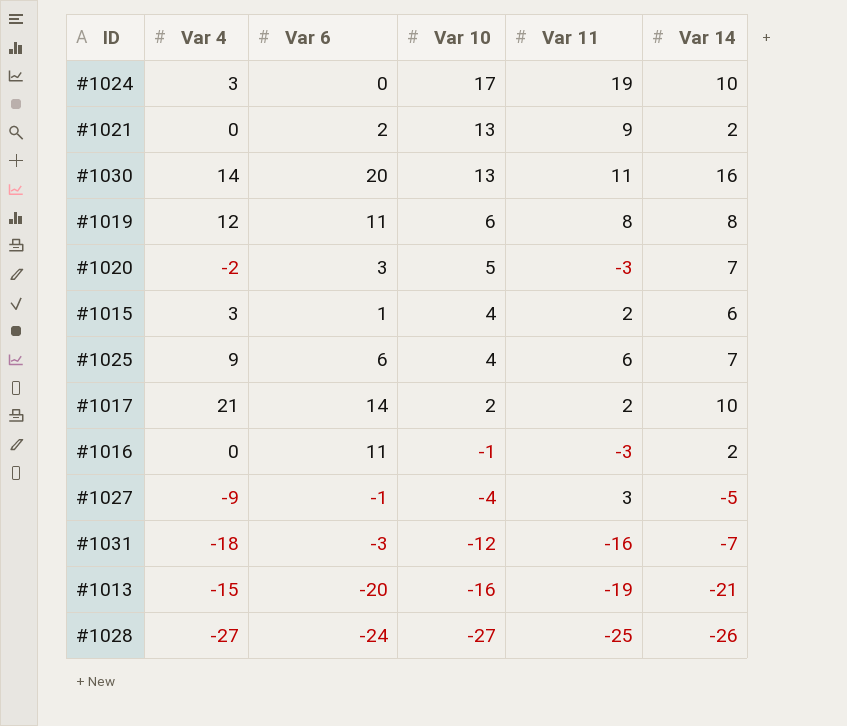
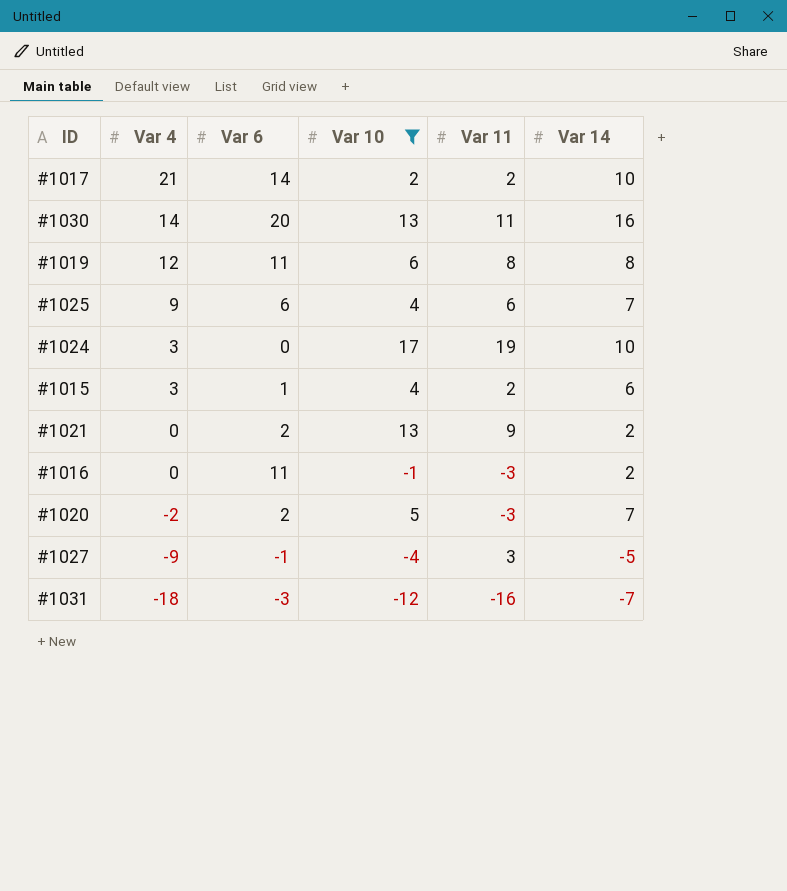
filter: none -> Var 10 >= -12
row order: Var 10 descending -> Var 4 descending
#1020 | Var 6: 3 -> 2

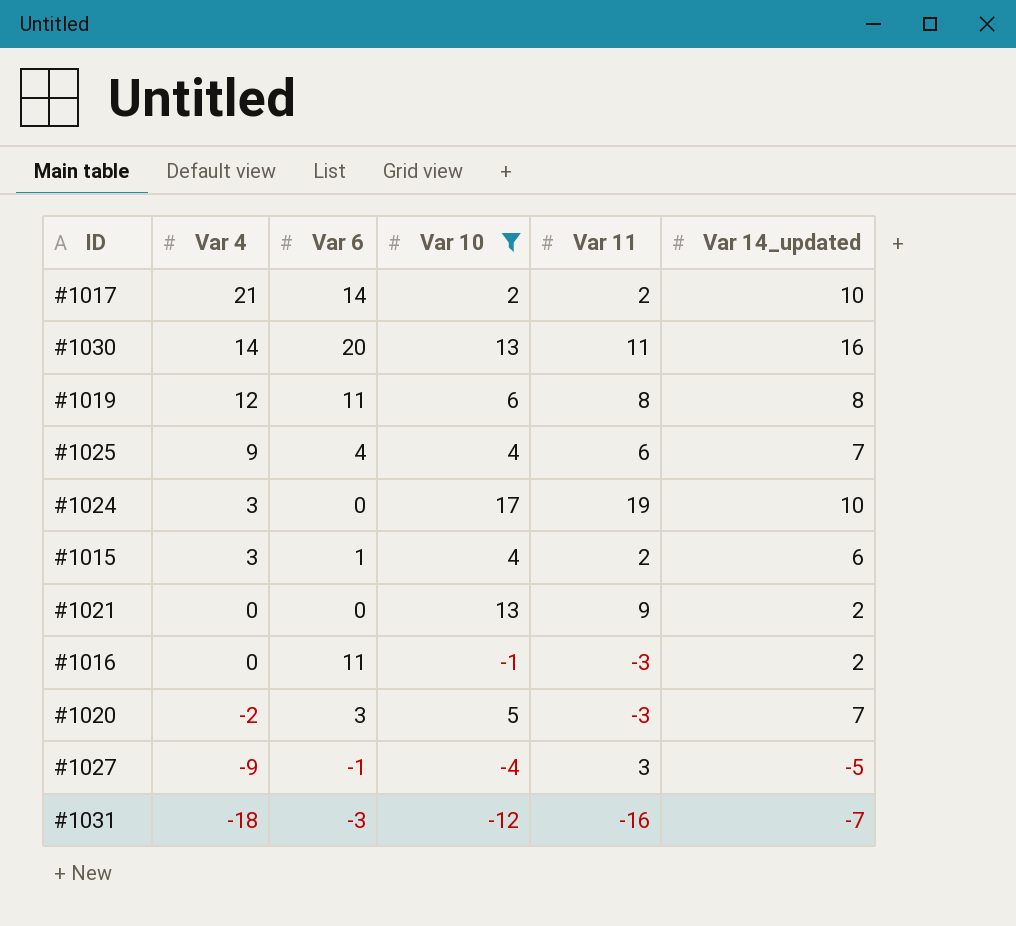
column name: Var 14 -> Var 14_updated
#1025 | Var 6: 6 -> 4
#1021 | Var 6: 2 -> 0
#1020 | Var 6: 2 -> 3

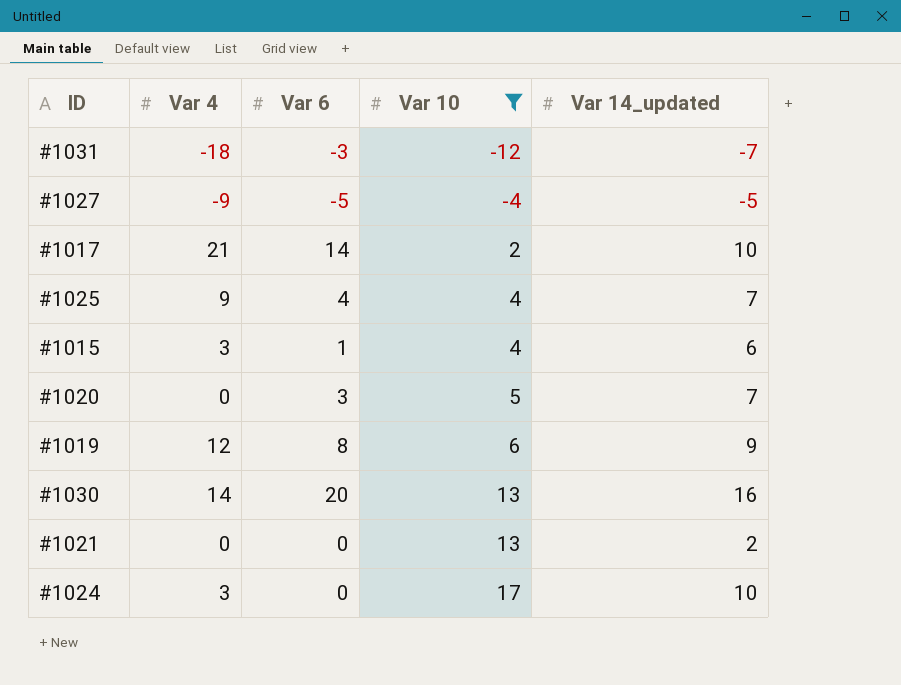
row order: Var 4 descending -> Var 10 ascending
column Var 11 | position: 5 -> none
row #1016: 0 | 11 | -1 | -3 | 2 -> none
#1027 | Var 6: -1 -> -5
#1020 | Var 4: -2 -> 0
#1019 | Var 6: 11 -> 8
#1019 | Var 14_updated: 8 -> 9

